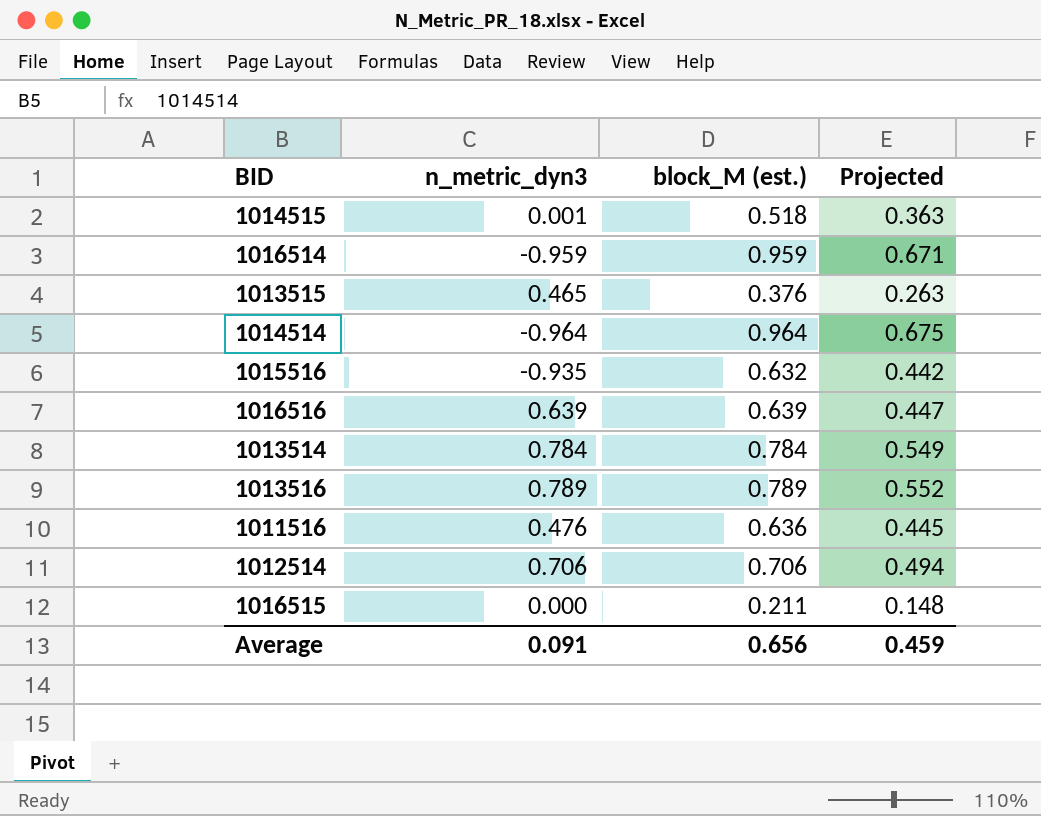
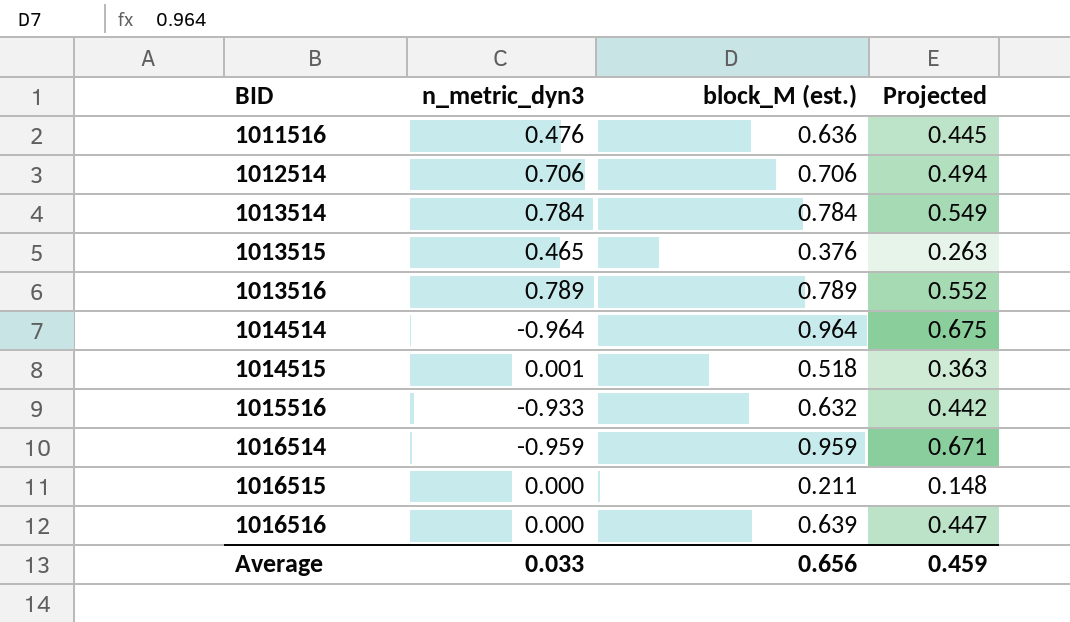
row order: none -> BID ascending
1015516 | n_metric_dyn3: -0.935 -> -0.933
1016516 | n_metric_dyn3: 0.639 -> 0.000
Average | n_metric_dyn3: 0.091 -> 0.033

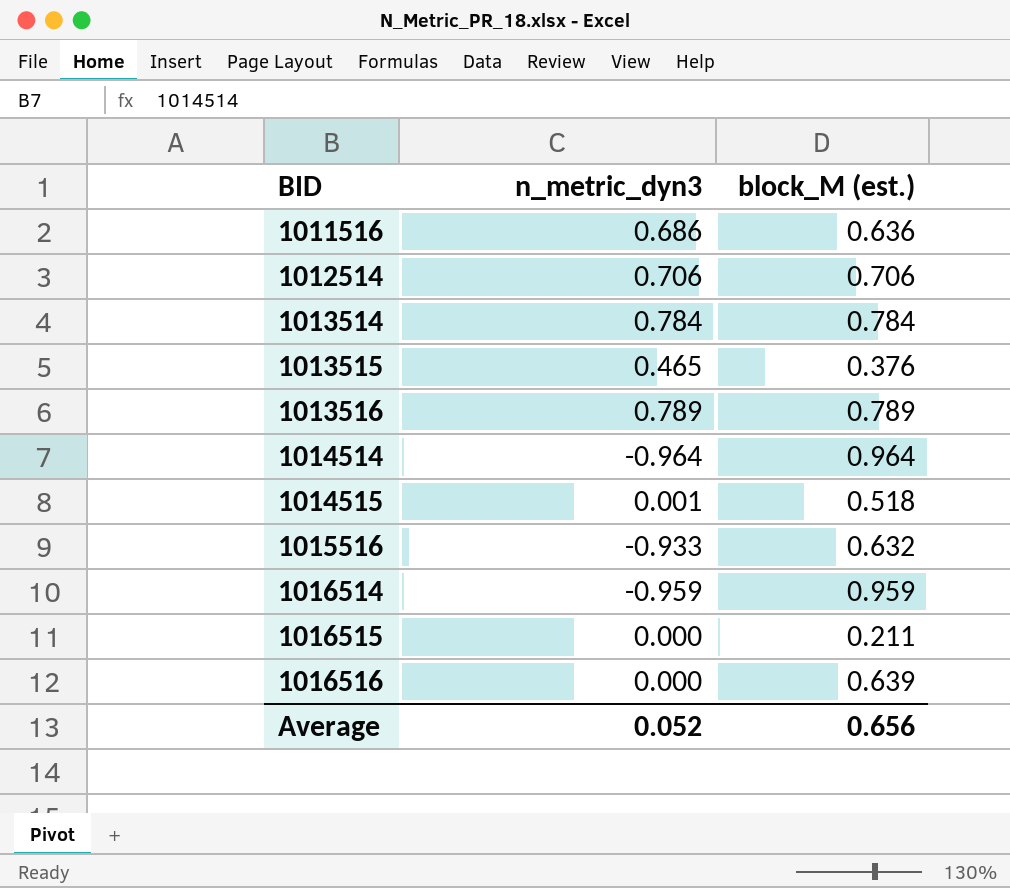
column Projected | formula: [block_M (est.)] * 0.7 -> none
1011516 | n_metric_dyn3: 0.476 -> 0.686
Average | n_metric_dyn3: 0.033 -> 0.052

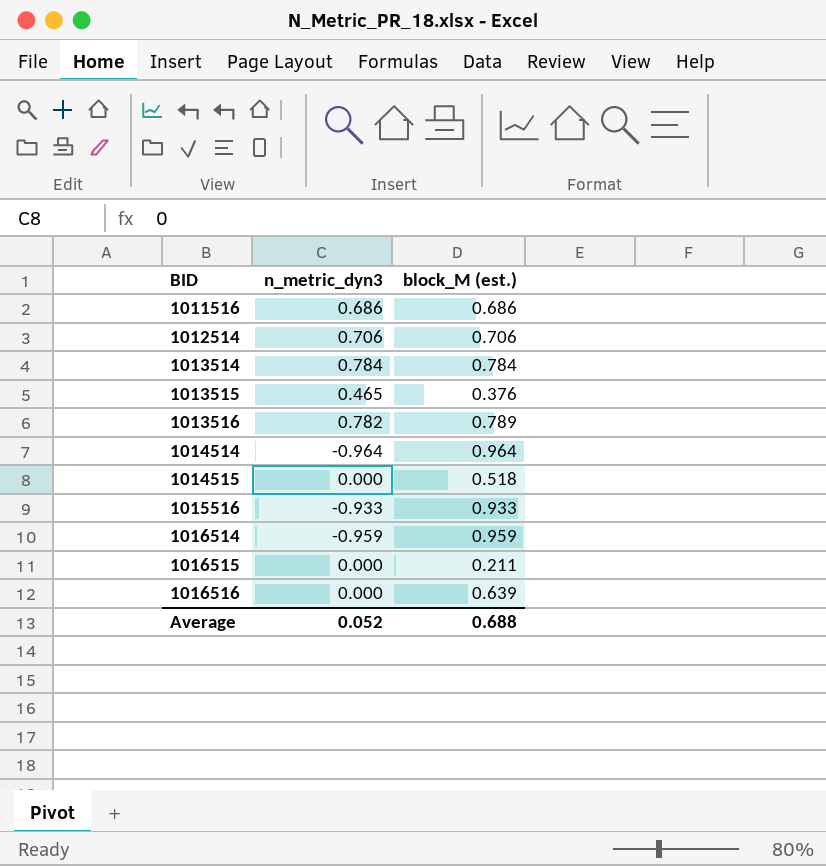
1011516 | block_M (est.): 0.636 -> 0.686
1013516 | n_metric_dyn3: 0.789 -> 0.782
1014515 | n_metric_dyn3: 0.001 -> 0.000
1015516 | block_M (est.): 0.632 -> 0.933
Average | block_M (est.): 0.656 -> 0.688

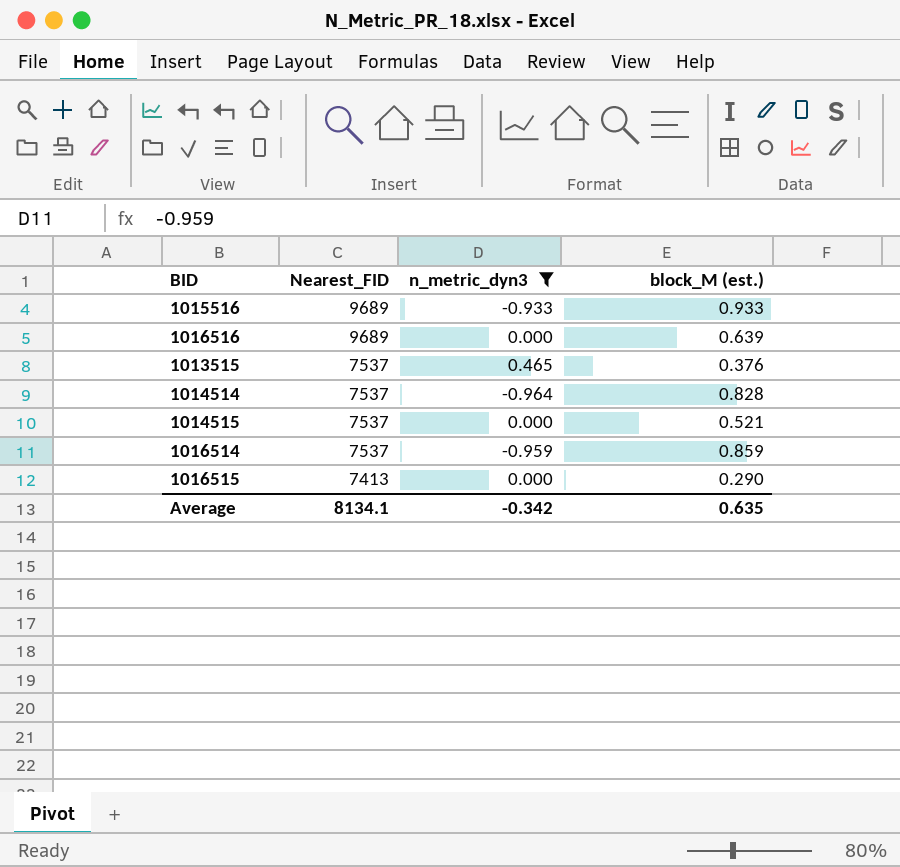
filter: none -> n_metric_dyn3 <= 0.465
row order: BID ascending -> Nearest_FID descending
column Nearest_FID | position: none -> 2
1014514 | block_M (est.): 0.964 -> 0.828
1014515 | block_M (est.): 0.518 -> 0.521
1016514 | block_M (est.): 0.959 -> 0.859
1016515 | block_M (est.): 0.211 -> 0.290
Average | n_metric_dyn3: 0.052 -> -0.342
Average | block_M (est.): 0.688 -> 0.635

